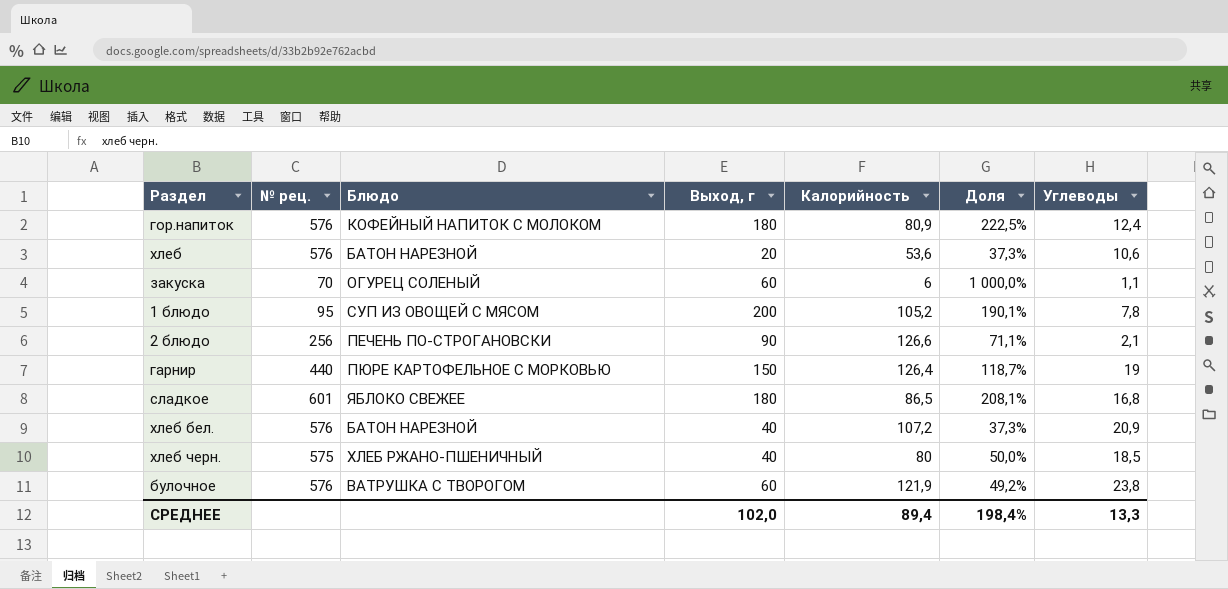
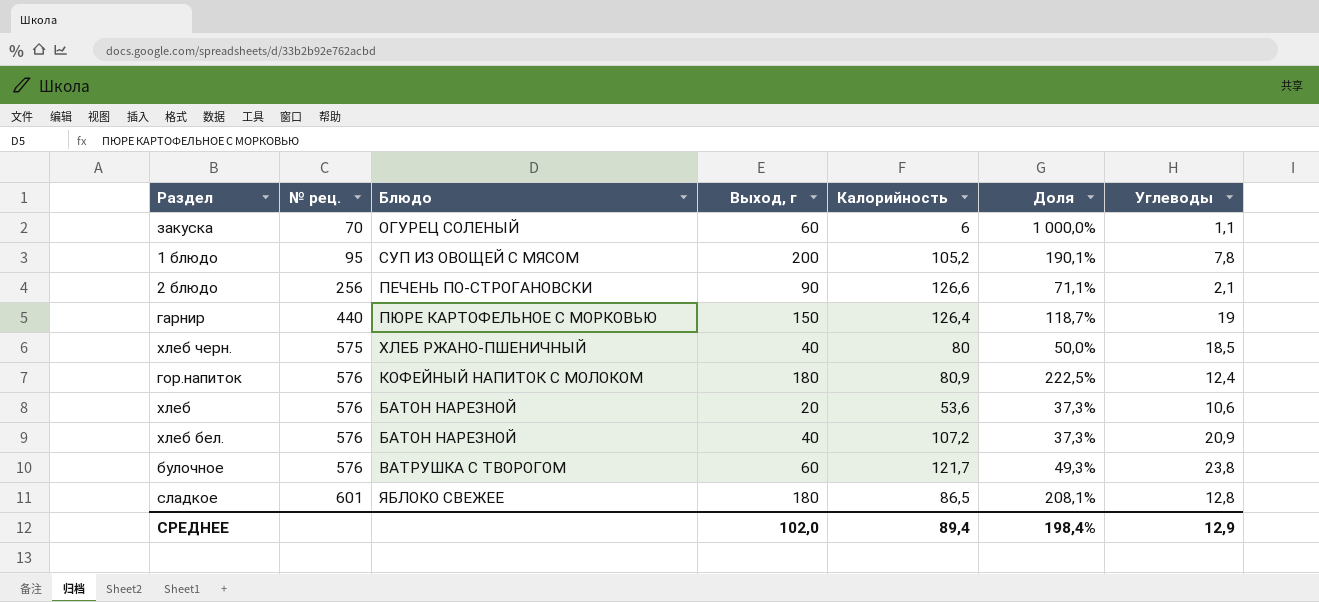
row order: none -> № рец. ascending
булочное | Калорийность: 121,9 -> 121,7
булочное | Доля: 49,2% -> 49,3%
сладкое | Углеводы: 16,8 -> 12,8
СРЕДНЕЕ | Углеводы: 13,3 -> 12,9

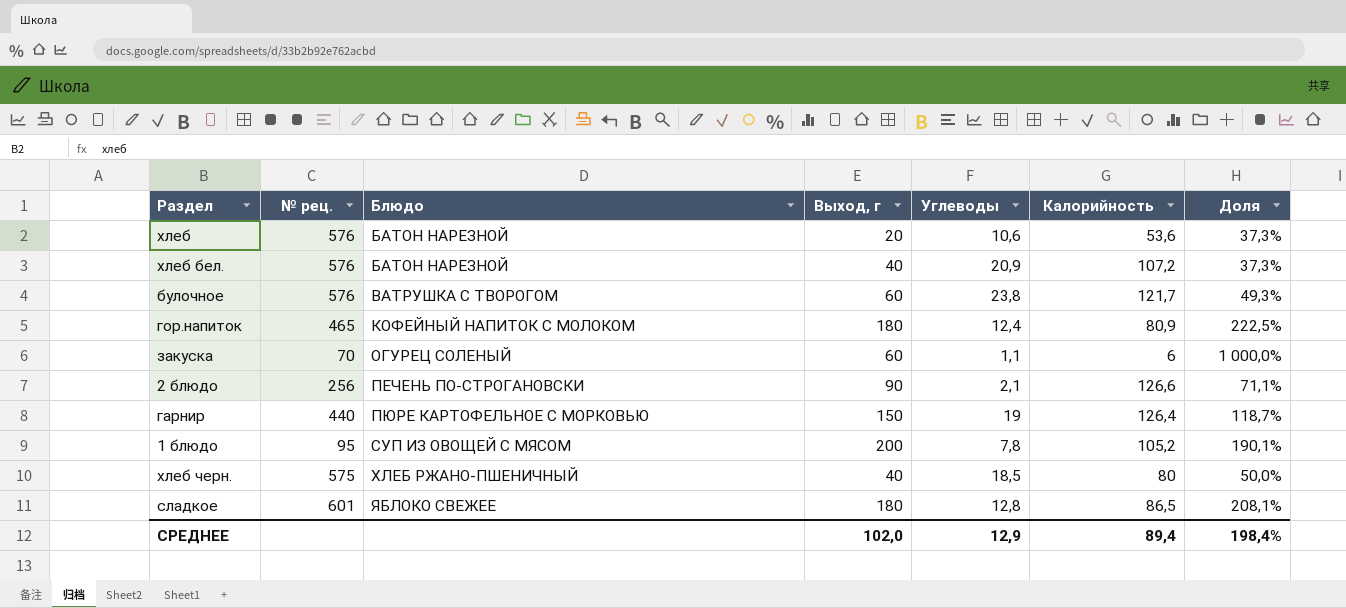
row order: № рец. ascending -> Блюдо ascending
column Углеводы | position: 7 -> 5
гор.напиток | № рец.: 576 -> 465

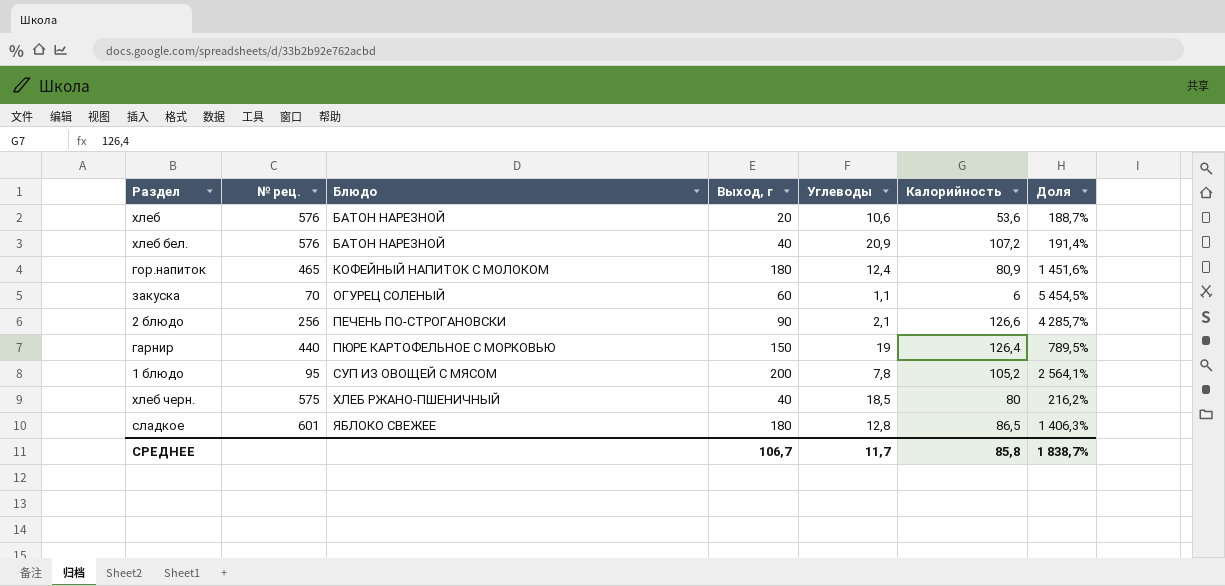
column Доля | formula: [Выход, г] / [Калорийность] -> [Выход, г] / [Углеводы]
row булочное: 576 | ВАТРУШКА С ТВОРОГОМ | 60 | 23,8 | 121,7 | 49,3% -> none
СРЕДНЕЕ | Выход, г: 102,0 -> 106,7
СРЕДНЕЕ | Углеводы: 12,9 -> 11,7
СРЕДНЕЕ | Калорийность: 89,4 -> 85,8
СРЕДНЕЕ | Доля: 198,4% -> 1 838,7%

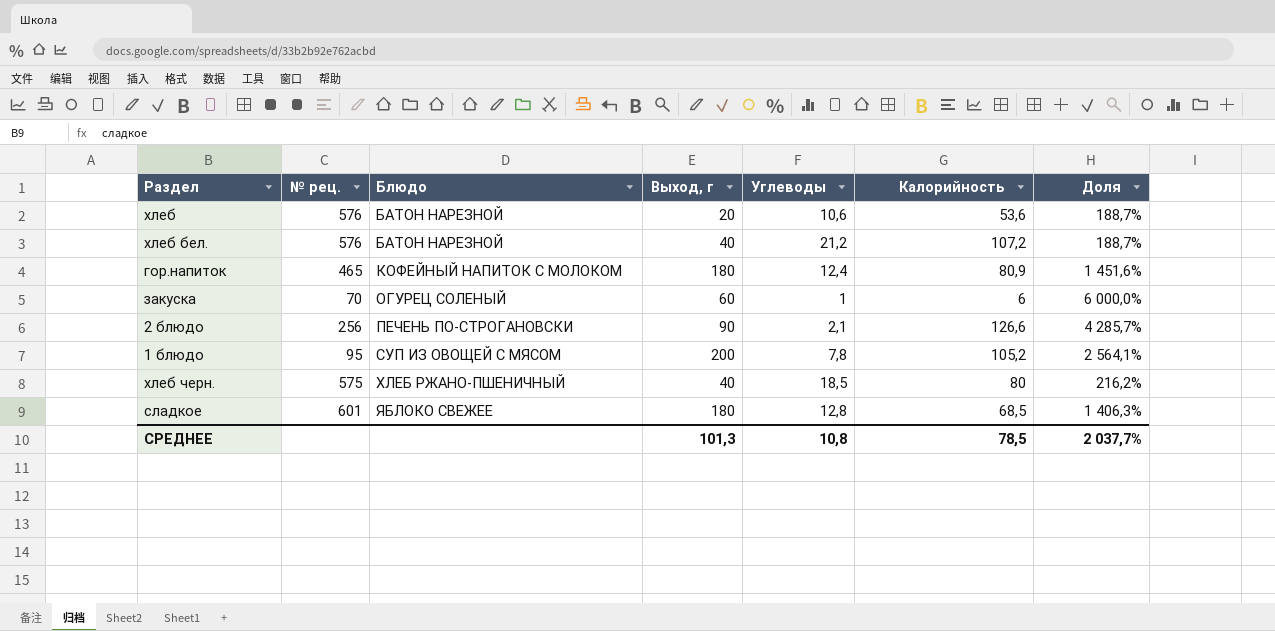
row гарнир: 440 | ПЮРЕ КАРТОФЕЛЬНОЕ С МОРКОВЬЮ | 150 | 19 | 126,4 | 789,5% -> none
хлеб бел. | Углеводы: 20,9 -> 21,2
хлеб бел. | Доля: 191,4% -> 188,7%
закуска | Углеводы: 1,1 -> 1
закуска | Доля: 5 454,5% -> 6 000,0%
сладкое | Калорийность: 86,5 -> 68,5
СРЕДНЕЕ | Выход, г: 106,7 -> 101,3
СРЕДНЕЕ | Углеводы: 11,7 -> 10,8
СРЕДНЕЕ | Калорийность: 85,8 -> 78,5
СРЕДНЕЕ | Доля: 1 838,7% -> 2 037,7%

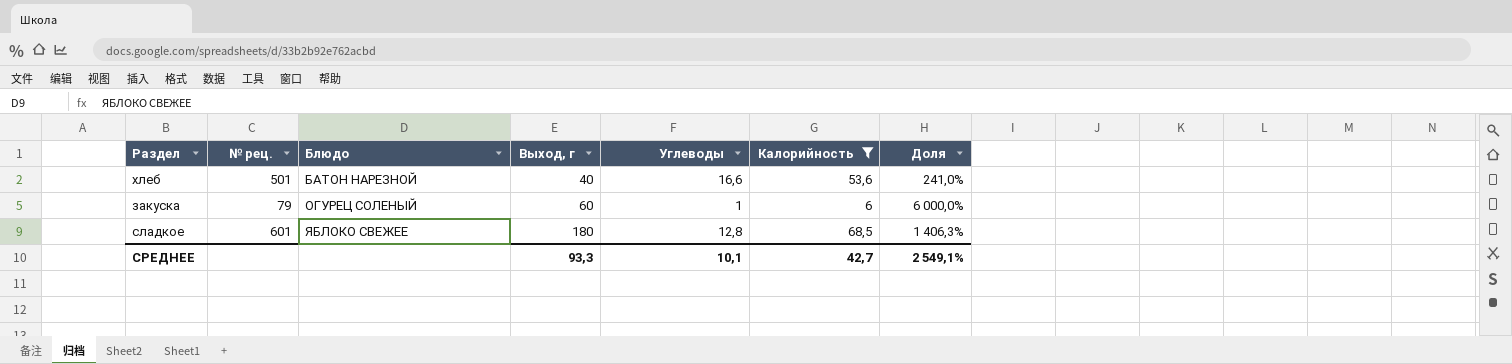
filter: none -> Калорийность <= 68,5
хлеб | № рец.: 576 -> 501
хлеб | Выход, г: 20 -> 40
хлеб | Углеводы: 10,6 -> 16,6
хлеб | Доля: 188,7% -> 241,0%
закуска | № рец.: 70 -> 79
СРЕДНЕЕ | Выход, г: 101,3 -> 93,3
СРЕДНЕЕ | Углеводы: 10,8 -> 10,1
СРЕДНЕЕ | Калорийность: 78,5 -> 42,7
СРЕДНЕЕ | Доля: 2 037,7% -> 2 549,1%

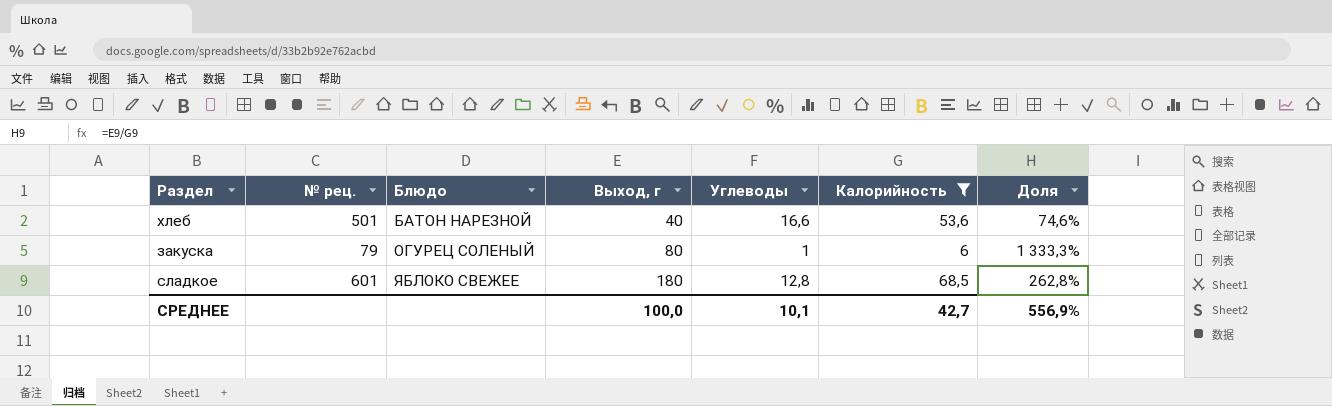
column Доля | formula: [Выход, г] / [Углеводы] -> [Выход, г] / [Калорийность]
закуска | Выход, г: 60 -> 80
СРЕДНЕЕ | Выход, г: 93,3 -> 100,0
СРЕДНЕЕ | Доля: 2 549,1% -> 556,9%

